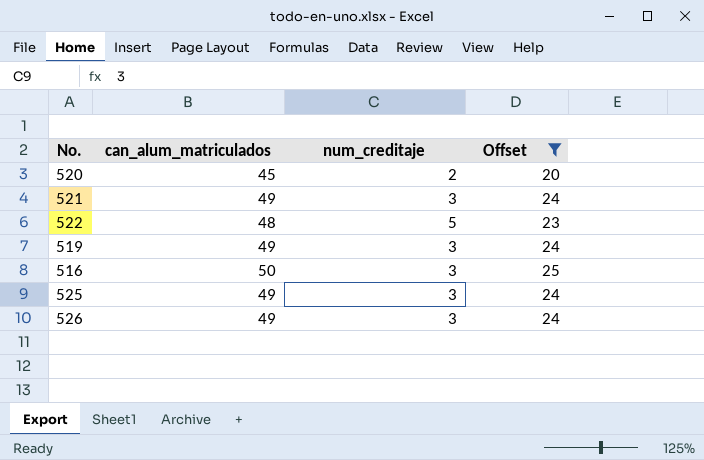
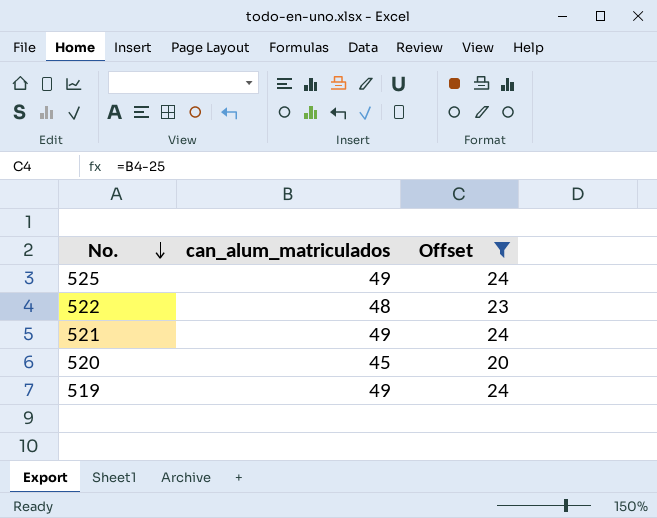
row order: none -> No. descending
column num_creditaje | position: 3 -> none
row 516: 50 | 3 | 25 -> none
row 526: 49 | 3 | 24 -> none

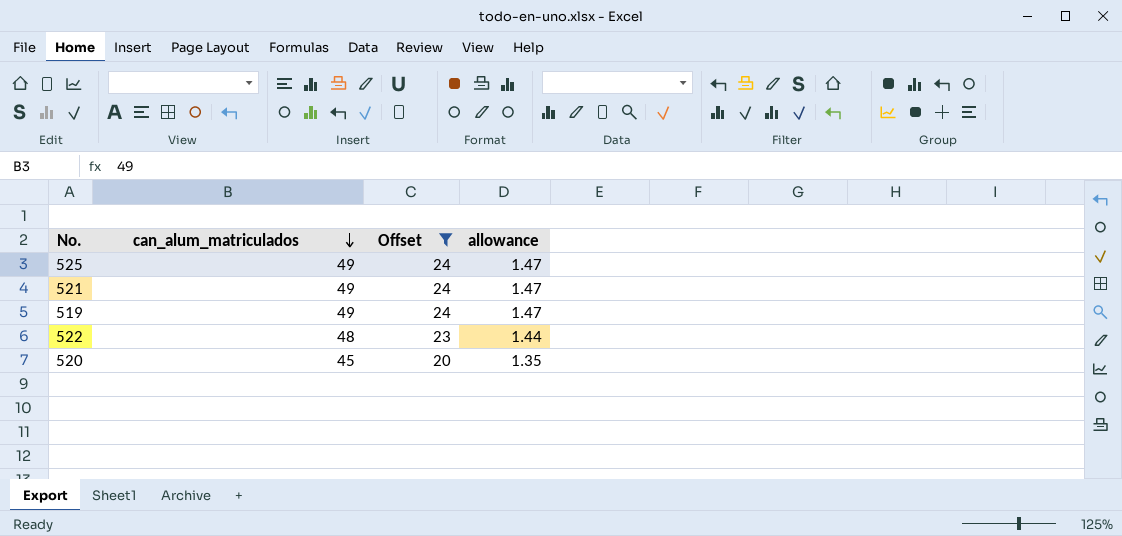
row order: No. descending -> can_alum_matriculados descending
column allowance | formula: none -> [can_alum_matriculados] * 0.03

